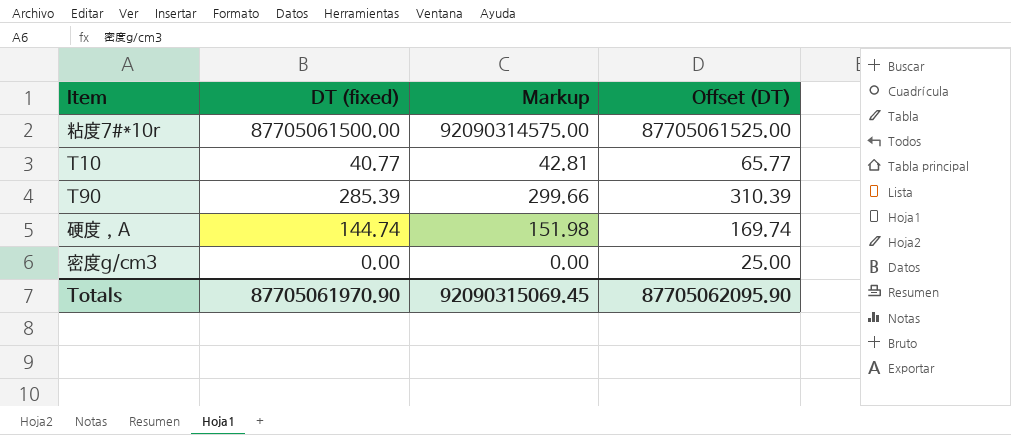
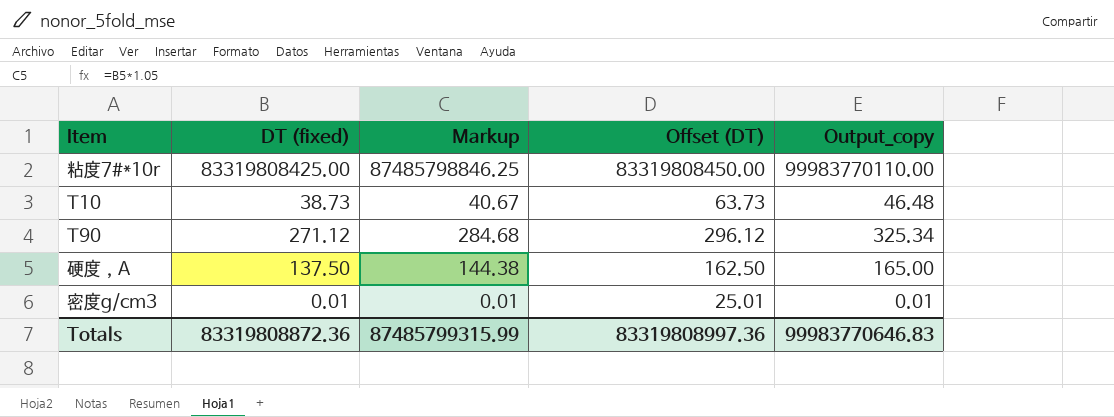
column Output_copy | formula: none -> [DT (fixed)] * 1.2
粘度7#*10r | DT (fixed): 87705061500.00 -> 83319808425.00
粘度7#*10r | Markup: 92090314575.00 -> 87485798846.25
粘度7#*10r | Offset (DT): 87705061525.00 -> 83319808450.00
T10 | DT (fixed): 40.77 -> 38.73
T10 | Markup: 42.81 -> 40.67
T10 | Offset (DT): 65.77 -> 63.73
T90 | DT (fixed): 285.39 -> 271.12
T90 | Markup: 299.66 -> 284.68
T90 | Offset (DT): 310.39 -> 296.12
硬度，A | DT (fixed): 144.74 -> 137.50
硬度，A | Markup: 151.98 -> 144.38
硬度，A | Offset (DT): 169.74 -> 162.50
密度g/cm3 | DT (fixed): 0.00 -> 0.01
密度g/cm3 | Markup: 0.00 -> 0.01
密度g/cm3 | Offset (DT): 25.00 -> 25.01
Totals | DT (fixed): 87705061970.90 -> 83319808872.36
Totals | Markup: 92090315069.45 -> 87485799315.99
Totals | Offset (DT): 87705062095.90 -> 83319808997.36

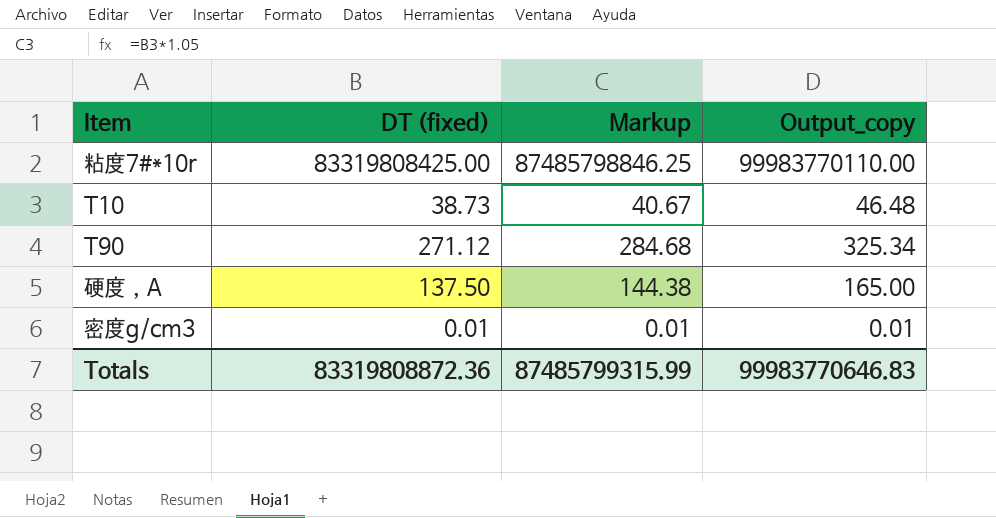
column Offset (DT) | formula: [DT (fixed)] + 25 -> none

